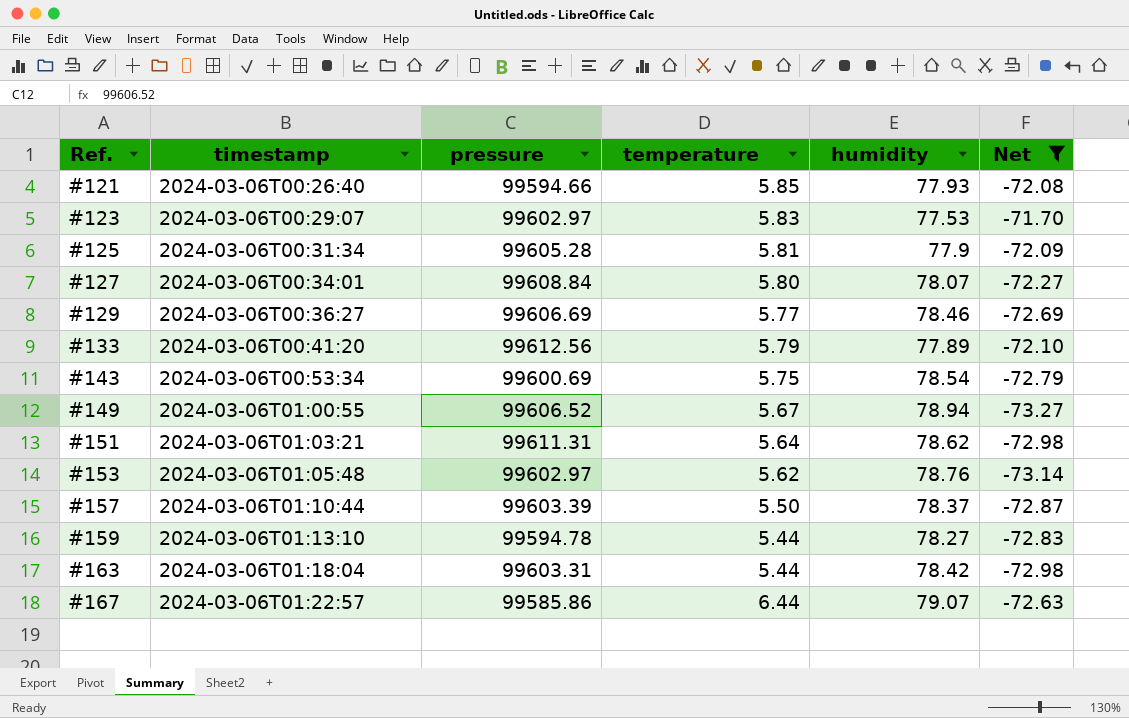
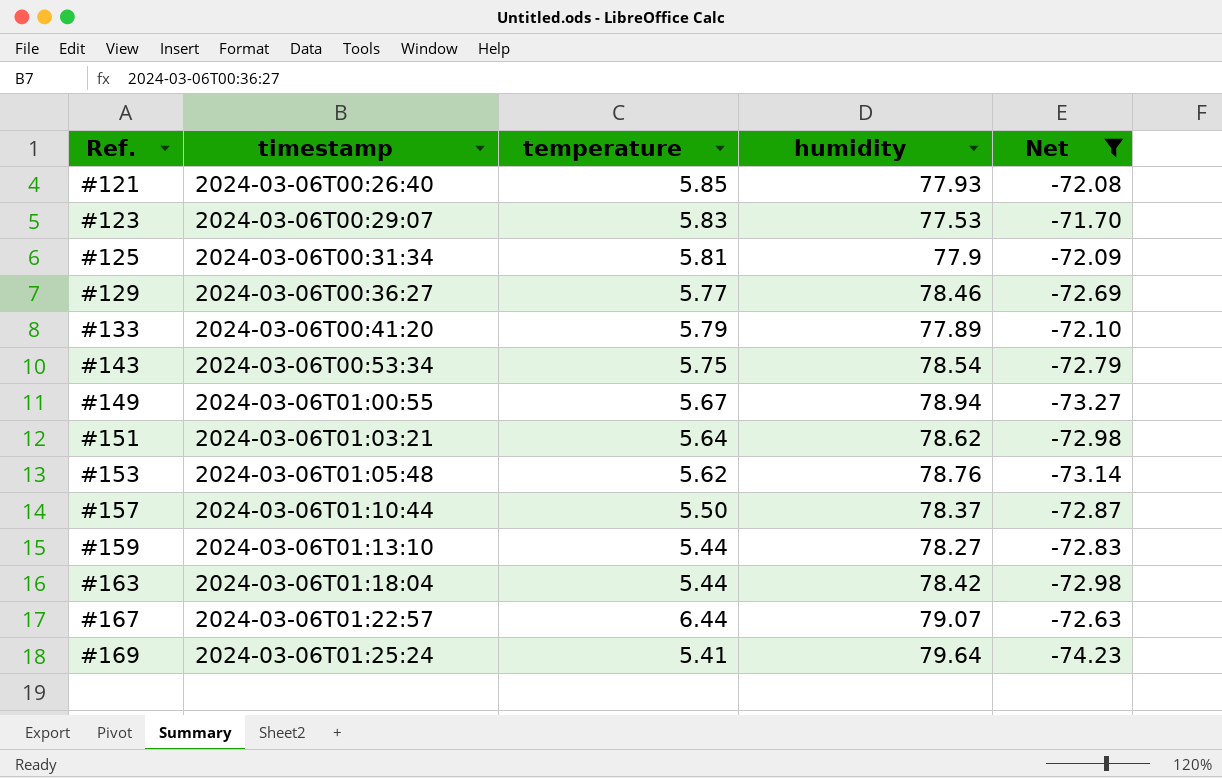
column pressure | position: 3 -> none
row #127: 2024-03-06T00:34:01 | 99608.84 | 5.80 | 78.07 | -72.27 -> none
row #169: none -> 2024-03-06T01:25:24 | 5.41 | 79.64 | -74.23

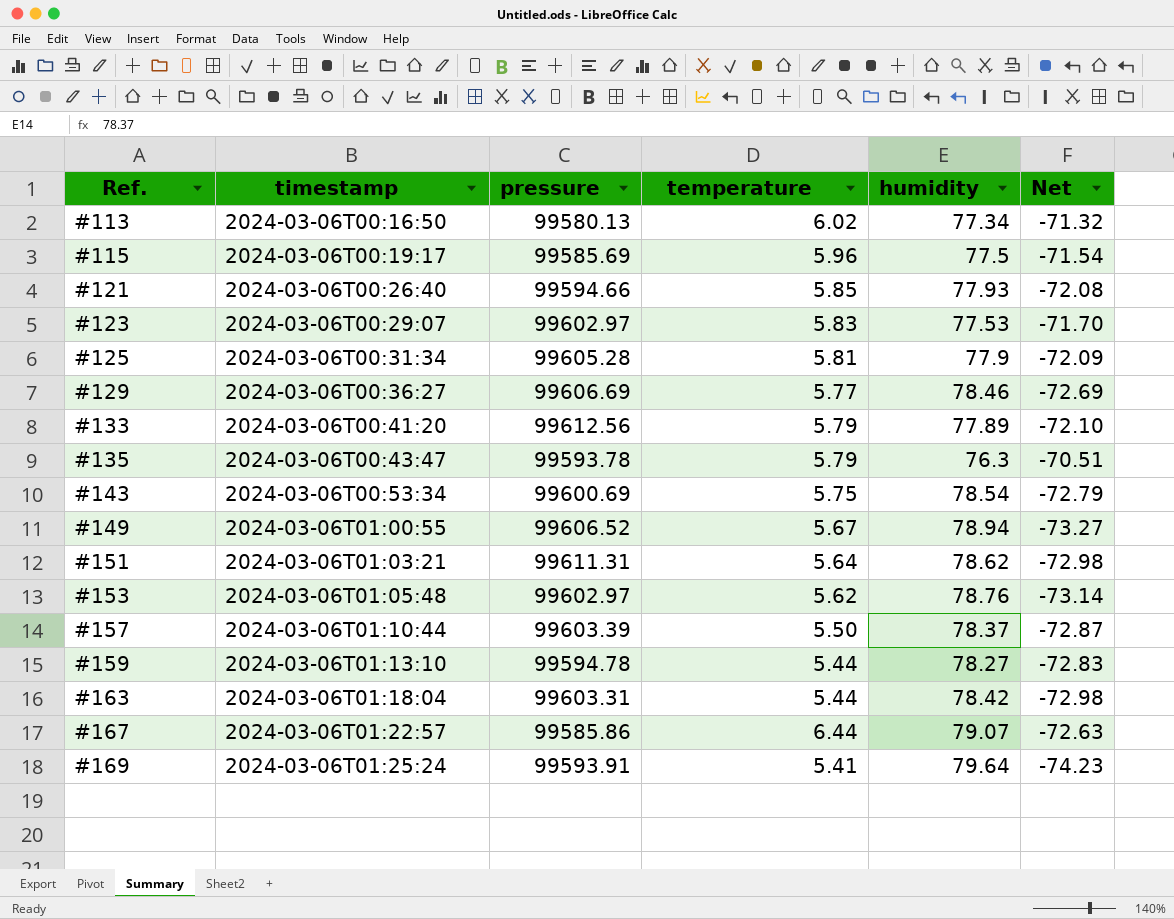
filter: Net <= -71.70 -> none
column pressure | position: none -> 3

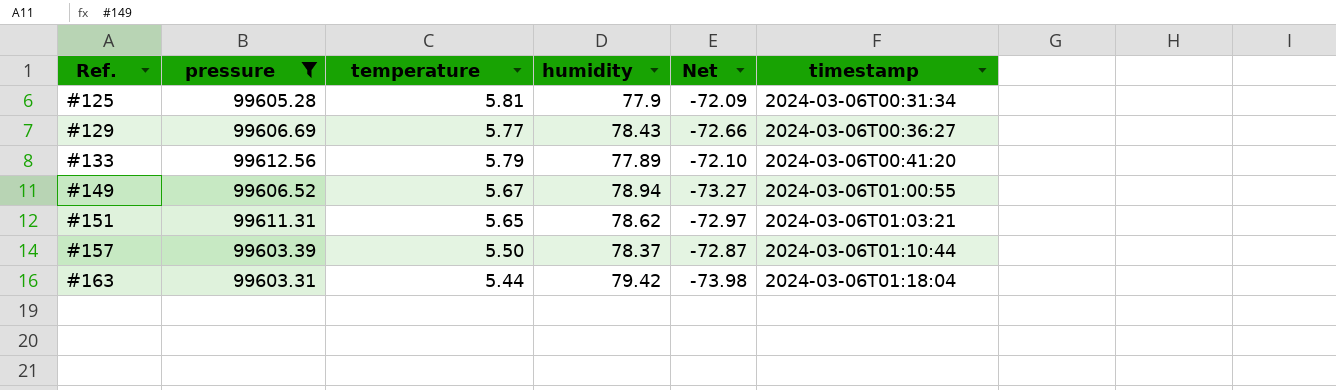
filter: none -> pressure >= 99603.31
column timestamp | position: 2 -> 6
#129 | humidity: 78.46 -> 78.43
#129 | Net: -72.69 -> -72.66
#151 | temperature: 5.64 -> 5.65
#151 | Net: -72.98 -> -72.97
#163 | humidity: 78.42 -> 79.42
#163 | Net: -72.98 -> -73.98

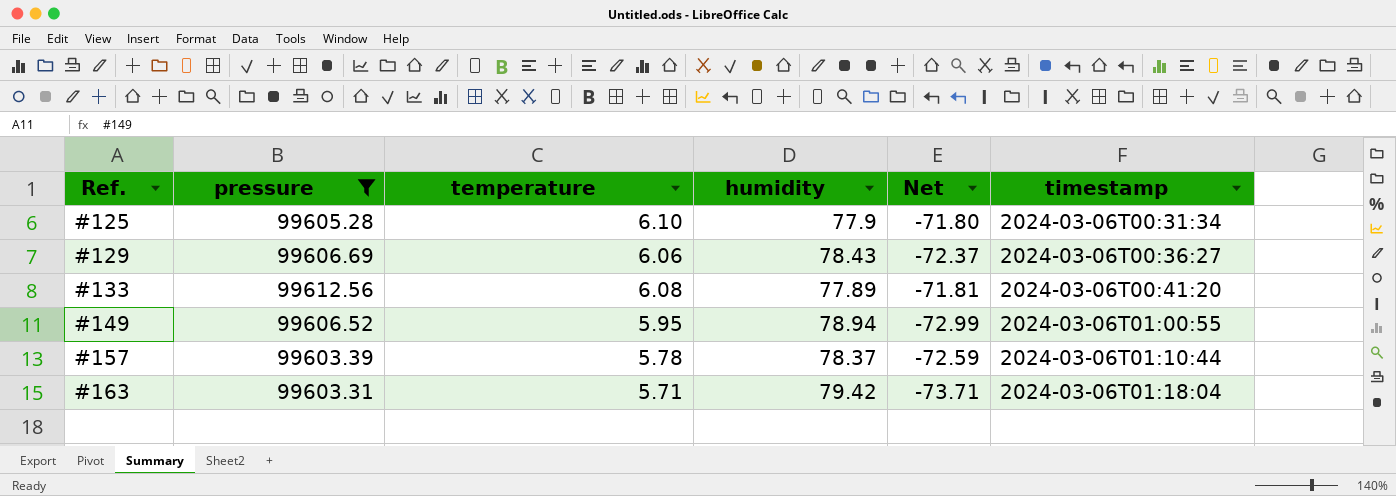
row #151: 99611.31 | 5.65 | 78.62 | -72.97 | 2024-03-06T01:03:21 -> none
#125 | temperature: 5.81 -> 6.10
#125 | Net: -72.09 -> -71.80
#129 | temperature: 5.77 -> 6.06
#129 | Net: -72.66 -> -72.37
#133 | temperature: 5.79 -> 6.08
#133 | Net: -72.10 -> -71.81
#149 | temperature: 5.67 -> 5.95
#149 | Net: -73.27 -> -72.99
#157 | temperature: 5.50 -> 5.78
#157 | Net: -72.87 -> -72.59
#163 | temperature: 5.44 -> 5.71
#163 | Net: -73.98 -> -73.71

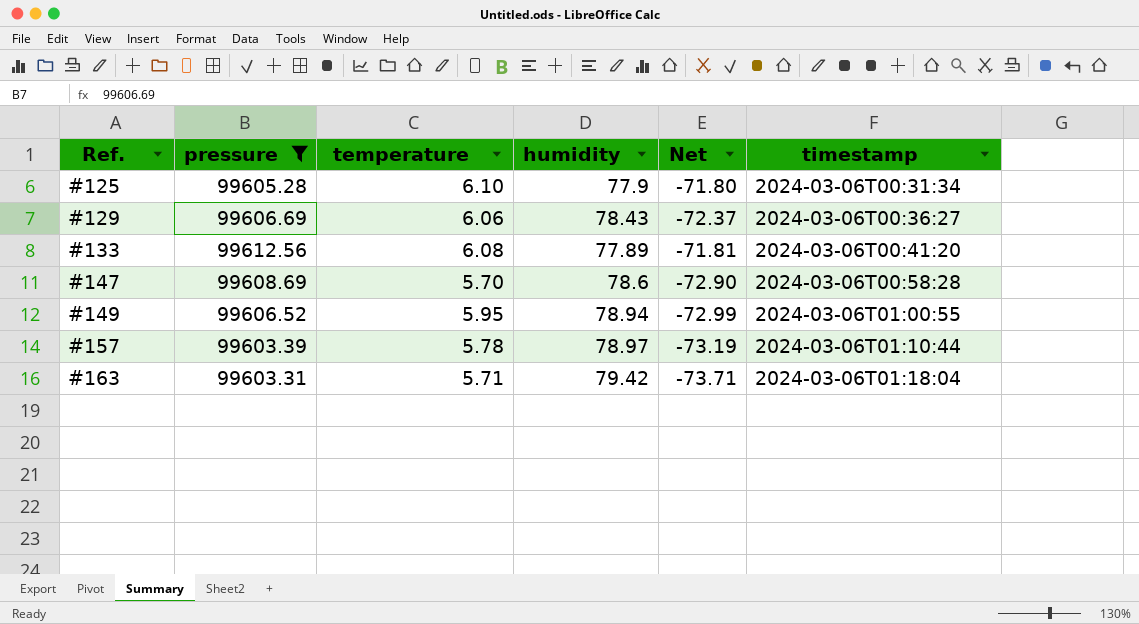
row #147: none -> 99608.69 | 5.70 | 78.6 | -72.90 | 2024-03-06T00:58:28
#157 | humidity: 78.37 -> 78.97
#157 | Net: -72.59 -> -73.19

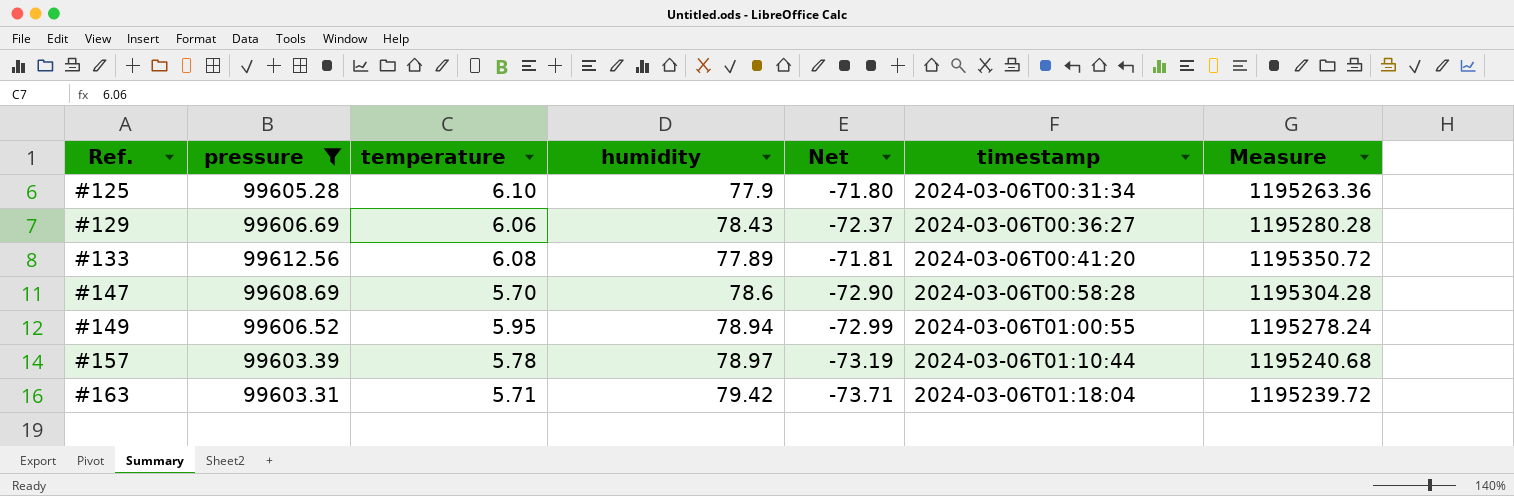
column Measure | formula: none -> [pressure] * 12

